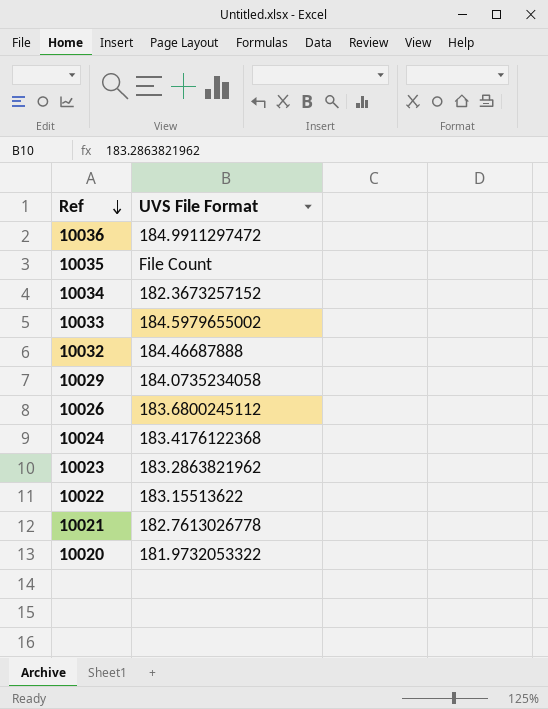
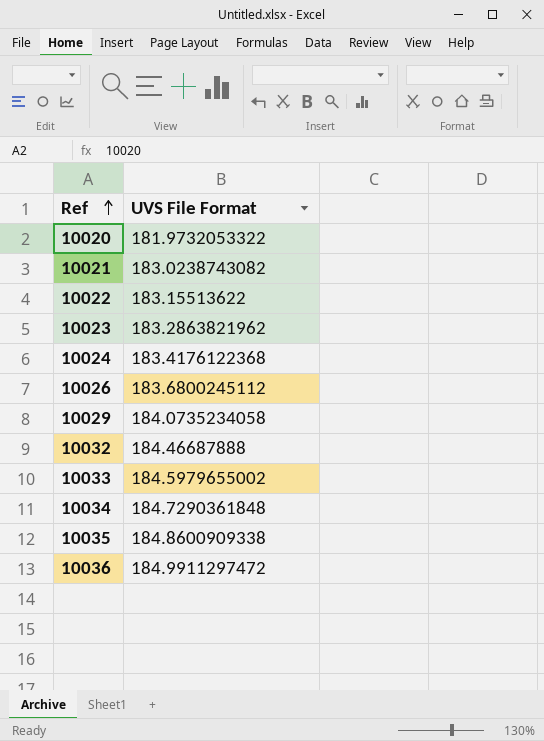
row order: Ref descending -> Ref ascending
10021 | UVS File Format: 182.7613026778 -> 183.0238743082
10034 | UVS File Format: 182.3673257152 -> 184.7290361848
10035 | UVS File Format: File Count -> 184.8600909338

